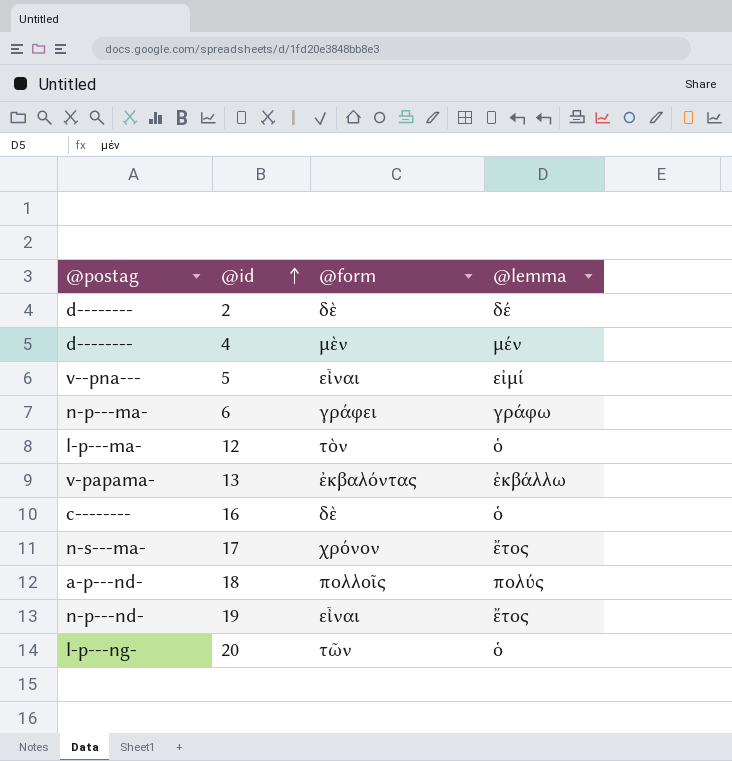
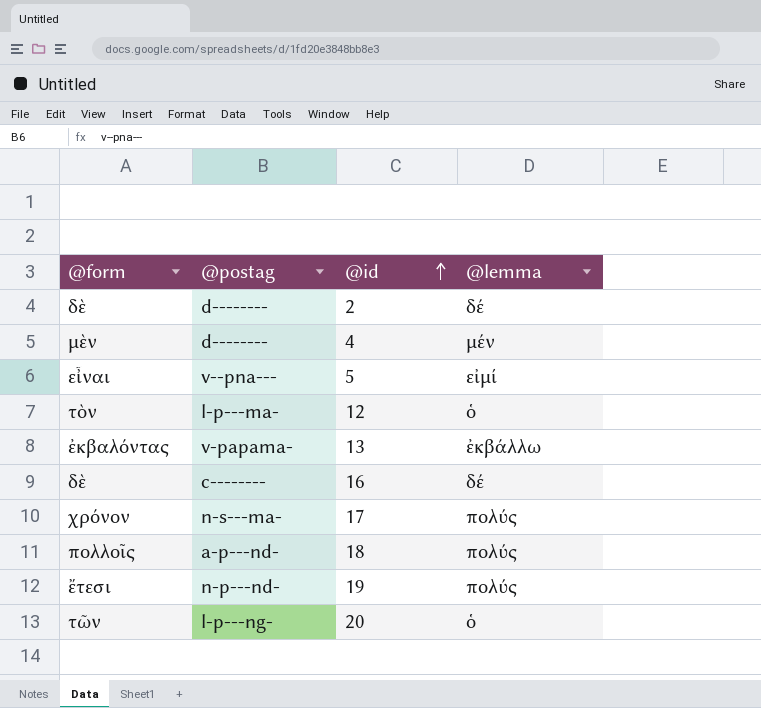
column @form | position: 3 -> 1
row 6: n-p---ma- | γράφει | γράφω -> none
16 | @lemma: ὁ -> δέ
17 | @lemma: ἔτος -> πολύς
19 | @form: εἶναι -> ἔτεσι
19 | @lemma: ἔτος -> πολύς

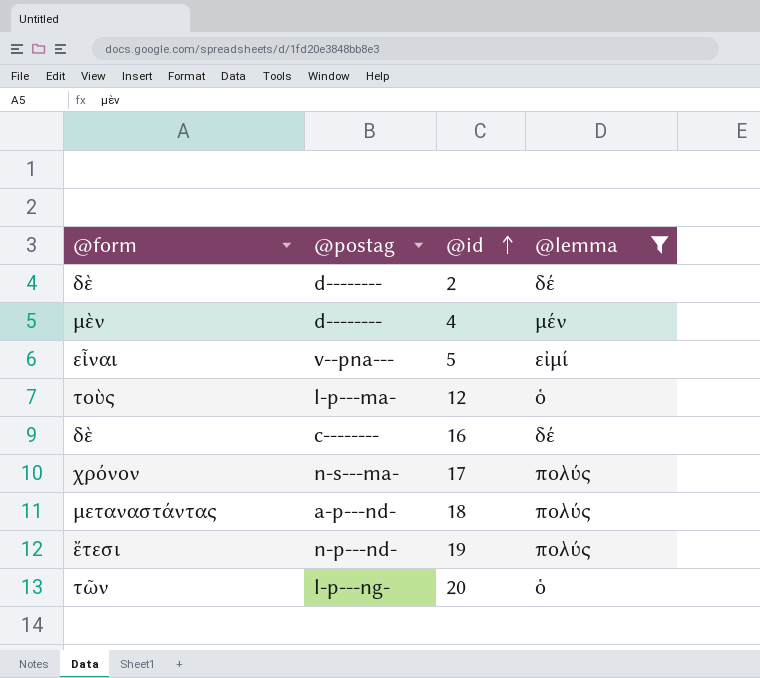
filter: none -> @lemma != ἐκβάλλω
12 | @form: τὸν -> τοὺς
18 | @form: πολλοῖς -> μεταναστάντας

